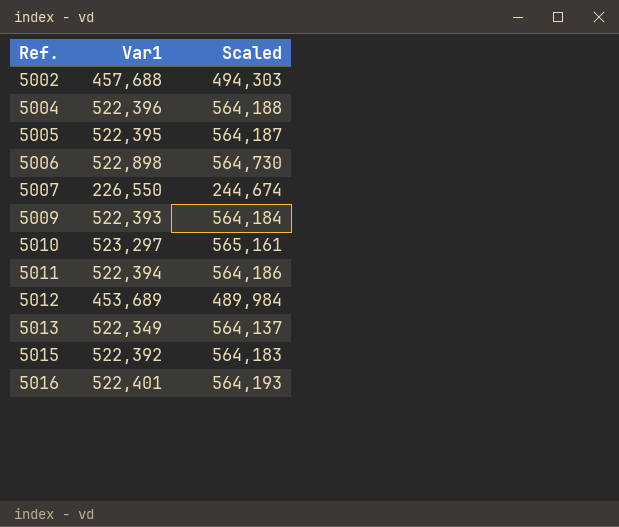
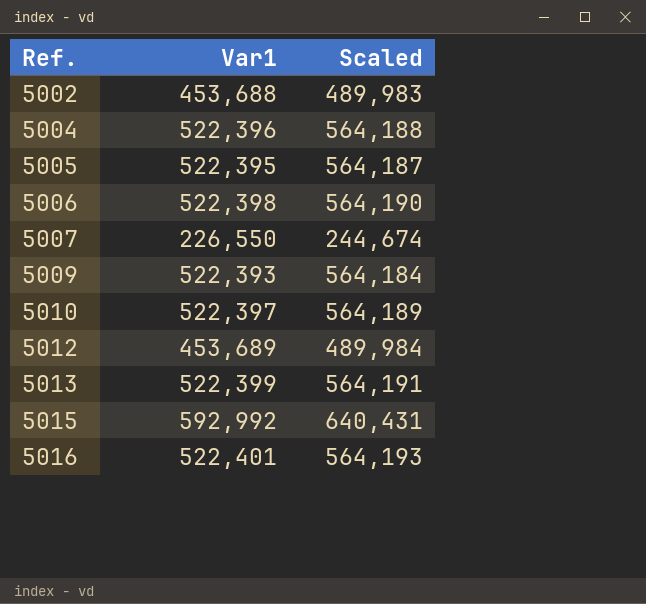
row 5011: 522,394 | 564,186 -> none
5002 | Var1: 457,688 -> 453,688
5002 | Scaled: 494,303 -> 489,983
5006 | Var1: 522,898 -> 522,398
5006 | Scaled: 564,730 -> 564,190
5010 | Var1: 523,297 -> 522,397
5010 | Scaled: 565,161 -> 564,189
5013 | Var1: 522,349 -> 522,399
5013 | Scaled: 564,137 -> 564,191
5015 | Var1: 522,392 -> 592,992
5015 | Scaled: 564,183 -> 640,431

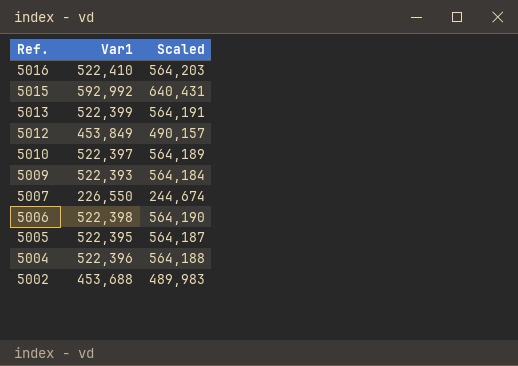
row order: Ref. ascending -> Ref. descending
5016 | Var1: 522,401 -> 522,410
5016 | Scaled: 564,193 -> 564,203
5012 | Var1: 453,689 -> 453,849
5012 | Scaled: 489,984 -> 490,157

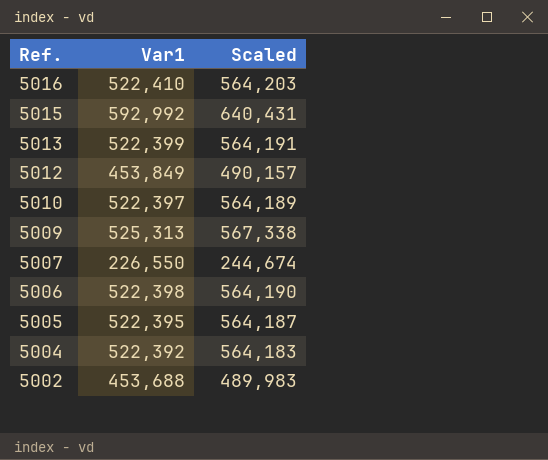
5009 | Var1: 522,393 -> 525,313
5009 | Scaled: 564,184 -> 567,338
5004 | Var1: 522,396 -> 522,392
5004 | Scaled: 564,188 -> 564,183

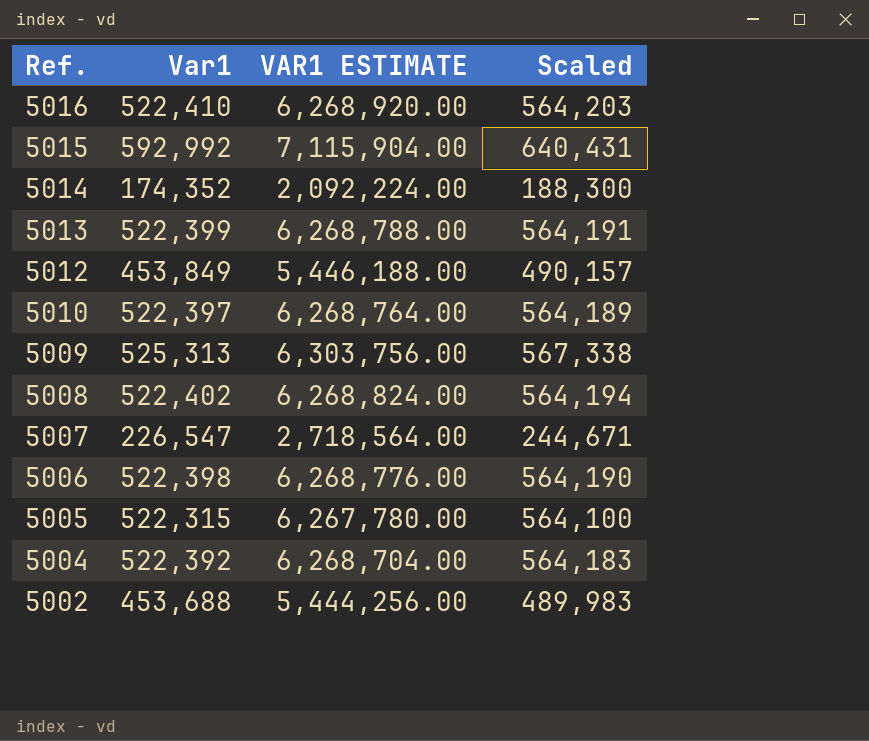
column VAR1 ESTIMATE | formula: none -> [Var1] * 12
row 5014: none -> 174,352 | 2,092,224.00 | 188,300
row 5008: none -> 522,402 | 6,268,824.00 | 564,194
5007 | Var1: 226,550 -> 226,547
5007 | Scaled: 244,674 -> 244,671
5005 | Var1: 522,395 -> 522,315
5005 | Scaled: 564,187 -> 564,100

